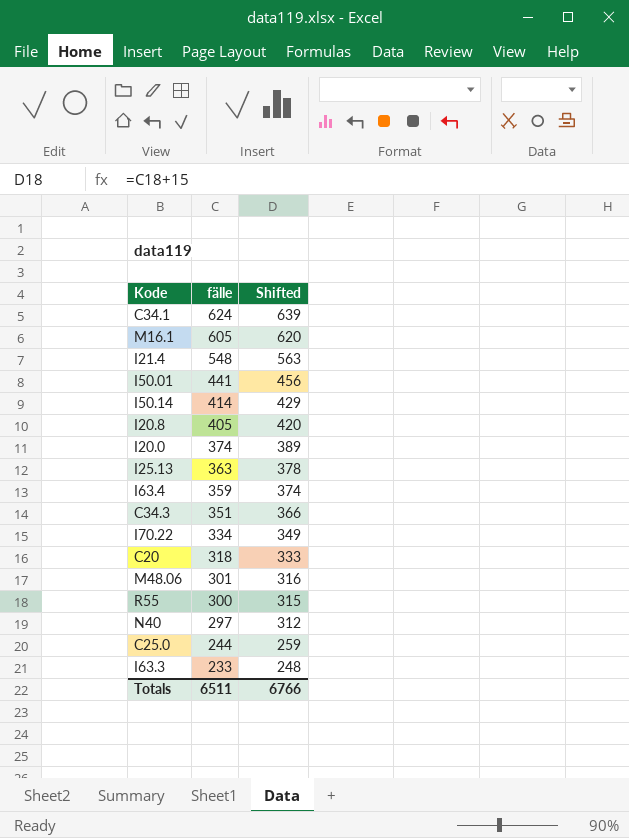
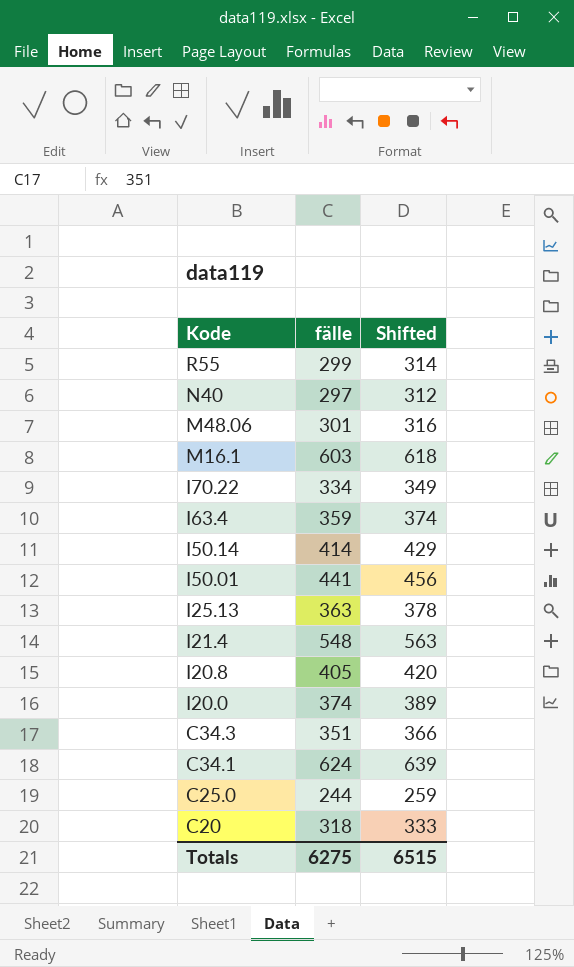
row order: fälle descending -> Kode descending
row I63.3: 233 | 248 -> none
R55 | fälle: 300 -> 299
R55 | Shifted: 315 -> 314
M16.1 | fälle: 605 -> 603
M16.1 | Shifted: 620 -> 618
Totals | fälle: 6511 -> 6275
Totals | Shifted: 6766 -> 6515

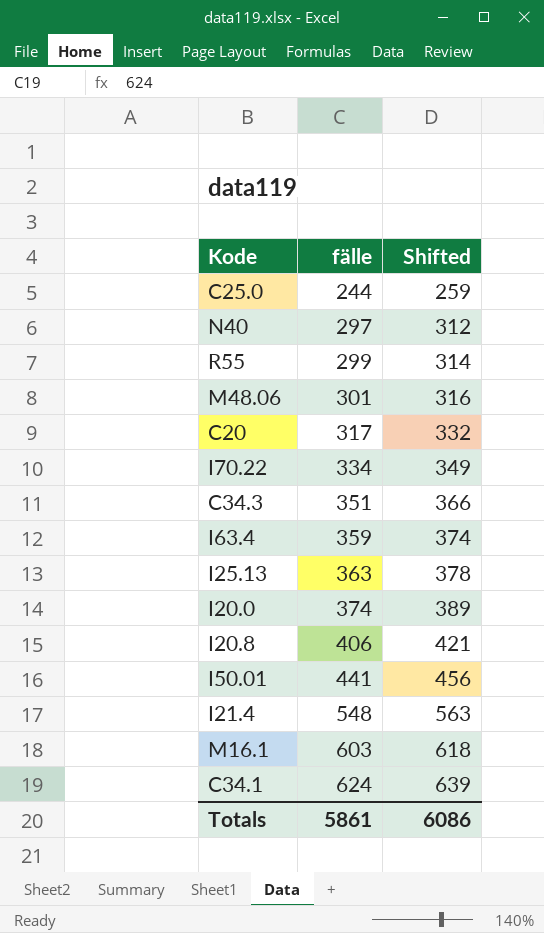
row order: Kode descending -> fälle ascending
row I50.14: 414 | 429 -> none
C20 | fälle: 318 -> 317
C20 | Shifted: 333 -> 332
I20.8 | fälle: 405 -> 406
I20.8 | Shifted: 420 -> 421
Totals | fälle: 6275 -> 5861
Totals | Shifted: 6515 -> 6086

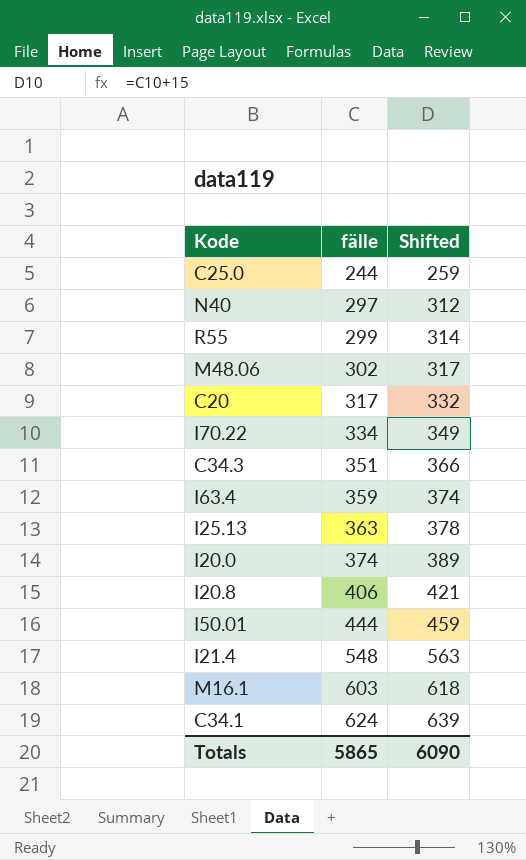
M48.06 | fälle: 301 -> 302
M48.06 | Shifted: 316 -> 317
I50.01 | fälle: 441 -> 444
I50.01 | Shifted: 456 -> 459
Totals | fälle: 5861 -> 5865
Totals | Shifted: 6086 -> 6090

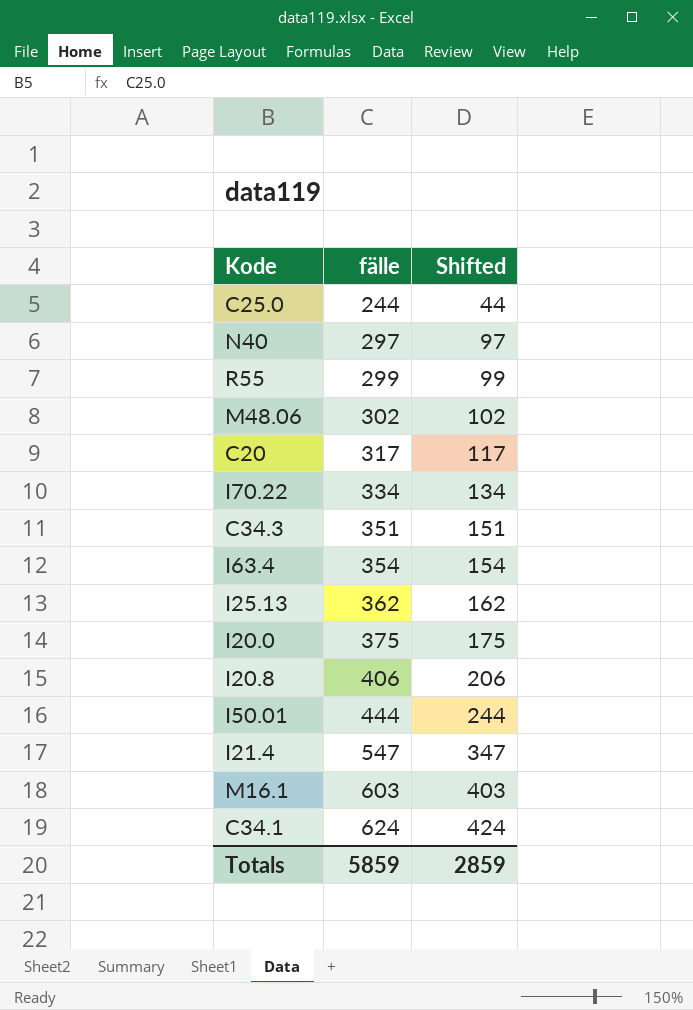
column Shifted | formula: [fälle] + 15 -> [fälle] - 200
I63.4 | fälle: 359 -> 354
I25.13 | fälle: 363 -> 362
I20.0 | fälle: 374 -> 375
I21.4 | fälle: 548 -> 547
Totals | fälle: 5865 -> 5859
Totals | Shifted: 6090 -> 2859

